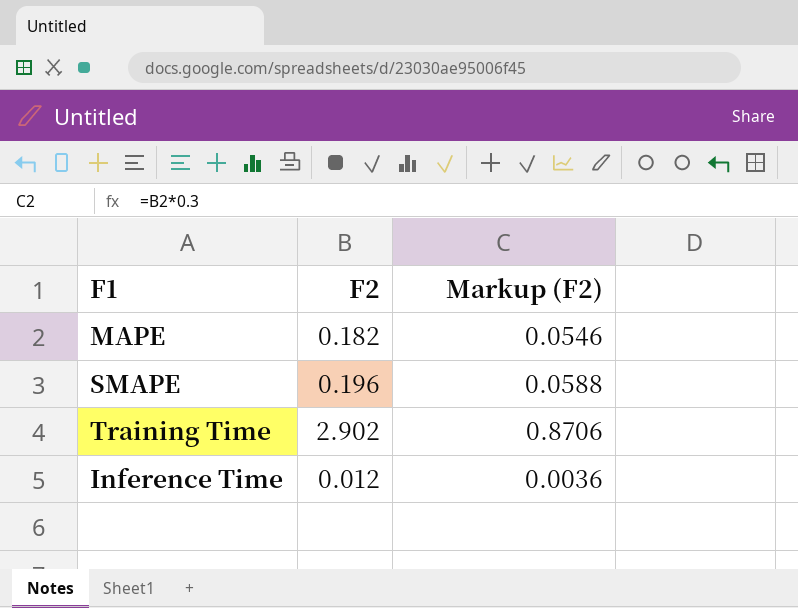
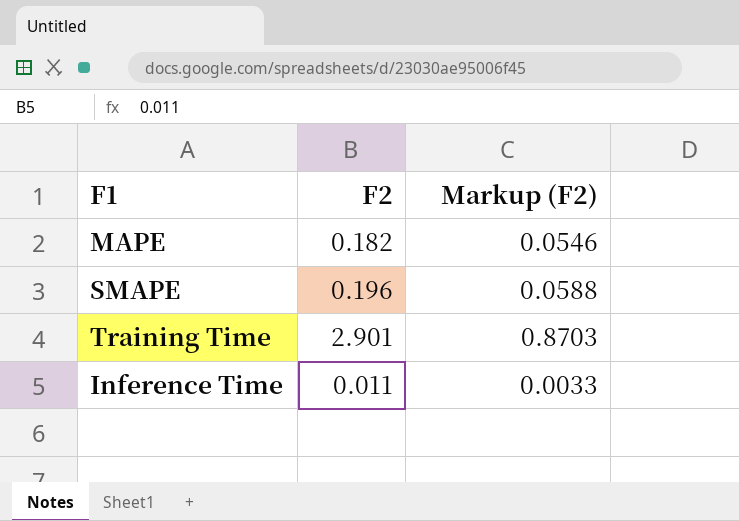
Training Time | F2: 2.902 -> 2.901
Training Time | Markup (F2): 0.8706 -> 0.8703
Inference Time | F2: 0.012 -> 0.011
Inference Time | Markup (F2): 0.0036 -> 0.0033

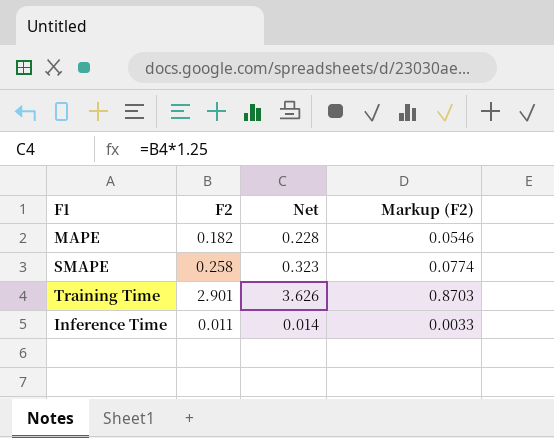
column Net | formula: none -> [F2] * 1.25
SMAPE | F2: 0.196 -> 0.258
SMAPE | Markup (F2): 0.0588 -> 0.0774

